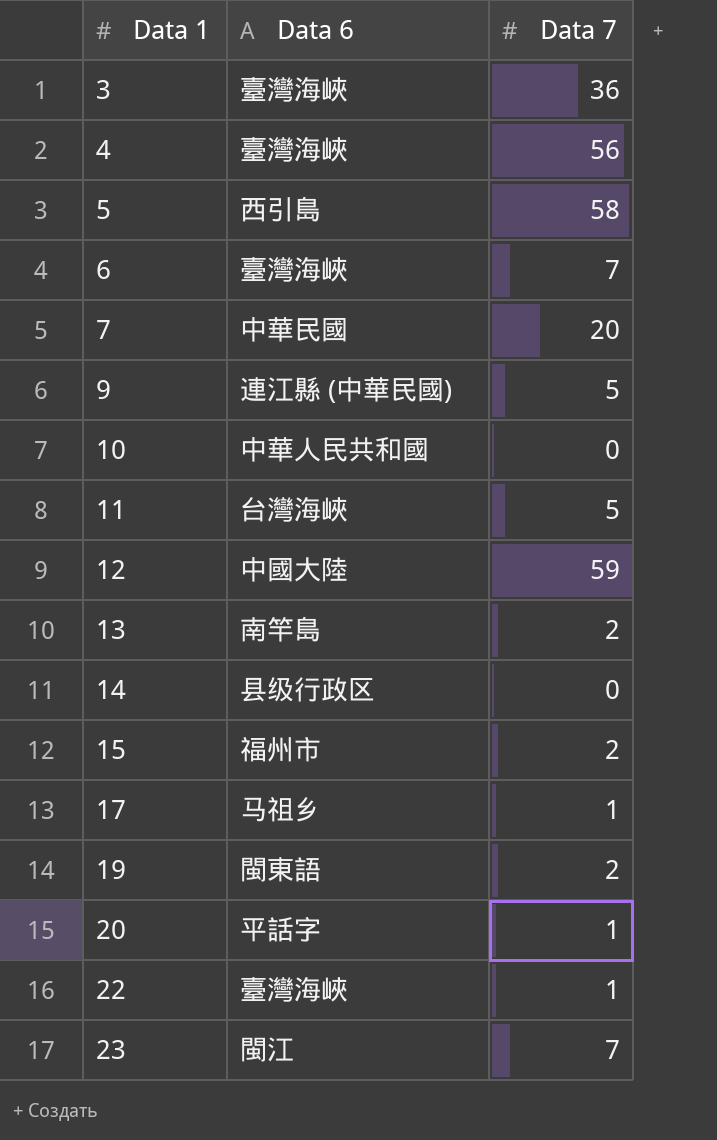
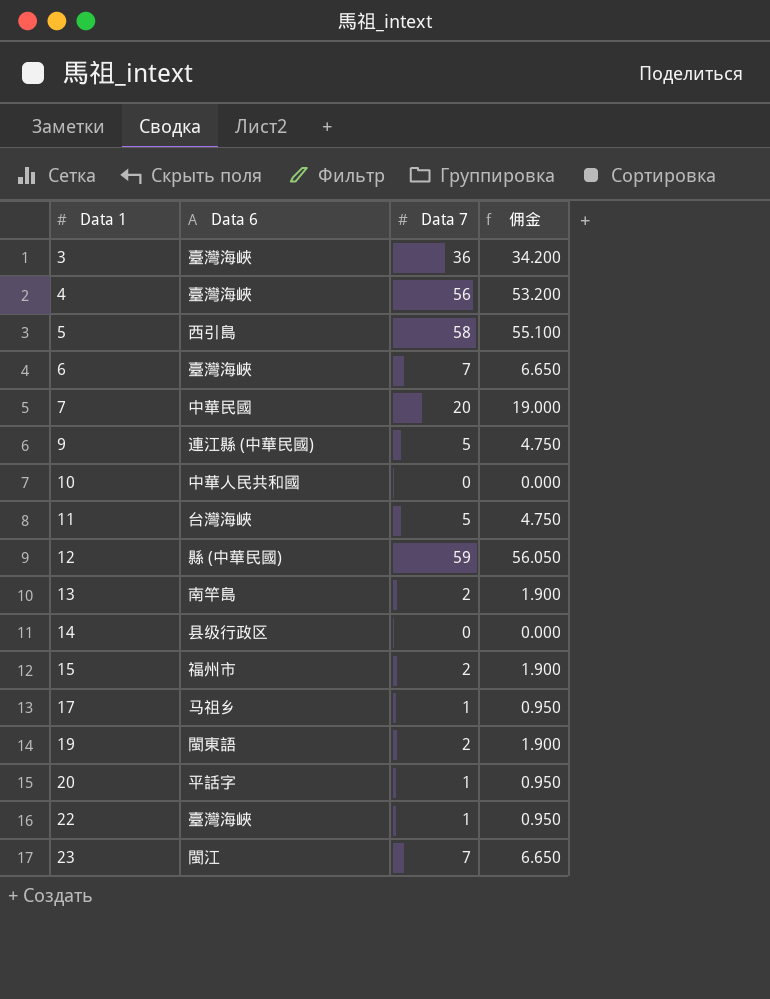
column 佣金 | formula: none -> [Data 7] * 0.95
12 | Data 6: 中國大陸 -> 縣 (中華民國)

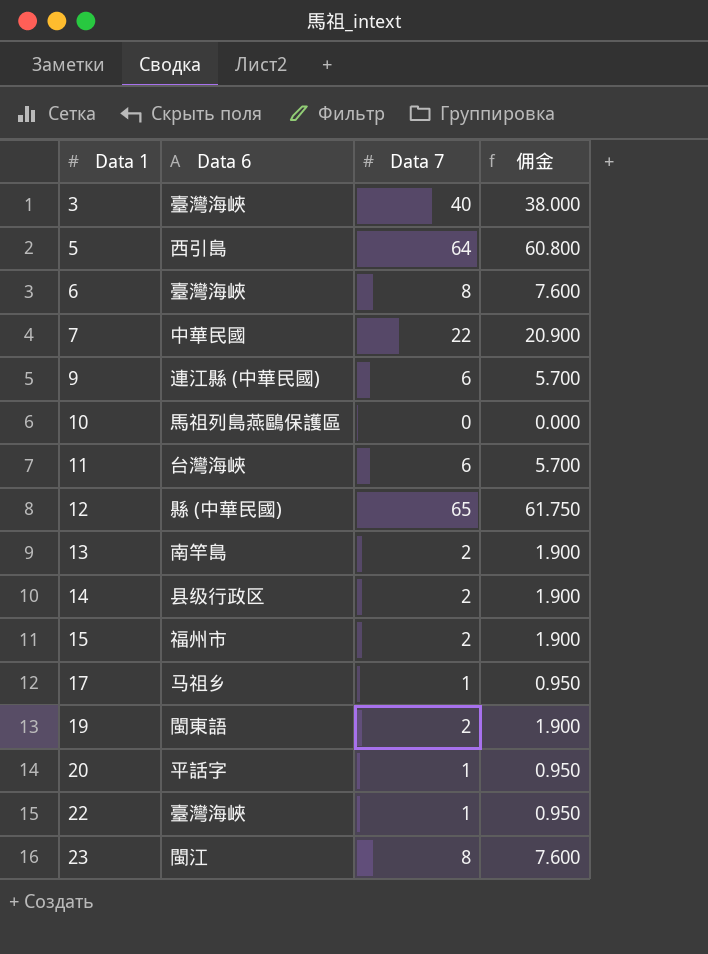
row 4: 臺灣海峽 | 56 | 53.200 -> none
3 | Data 7: 36 -> 40
3 | 佣金: 34.200 -> 38.000
5 | Data 7: 58 -> 64
5 | 佣金: 55.100 -> 60.800
6 | Data 7: 7 -> 8
6 | 佣金: 6.650 -> 7.600
7 | Data 7: 20 -> 22
7 | 佣金: 19.000 -> 20.900
9 | Data 7: 5 -> 6
9 | 佣金: 4.750 -> 5.700
10 | Data 6: 中華人民共和國 -> 馬祖列島燕鷗保護區
11 | Data 7: 5 -> 6
11 | 佣金: 4.750 -> 5.700
12 | Data 7: 59 -> 65
12 | 佣金: 56.050 -> 61.750
14 | Data 7: 0 -> 2
14 | 佣金: 0.000 -> 1.900
23 | Data 7: 7 -> 8
23 | 佣金: 6.650 -> 7.600

